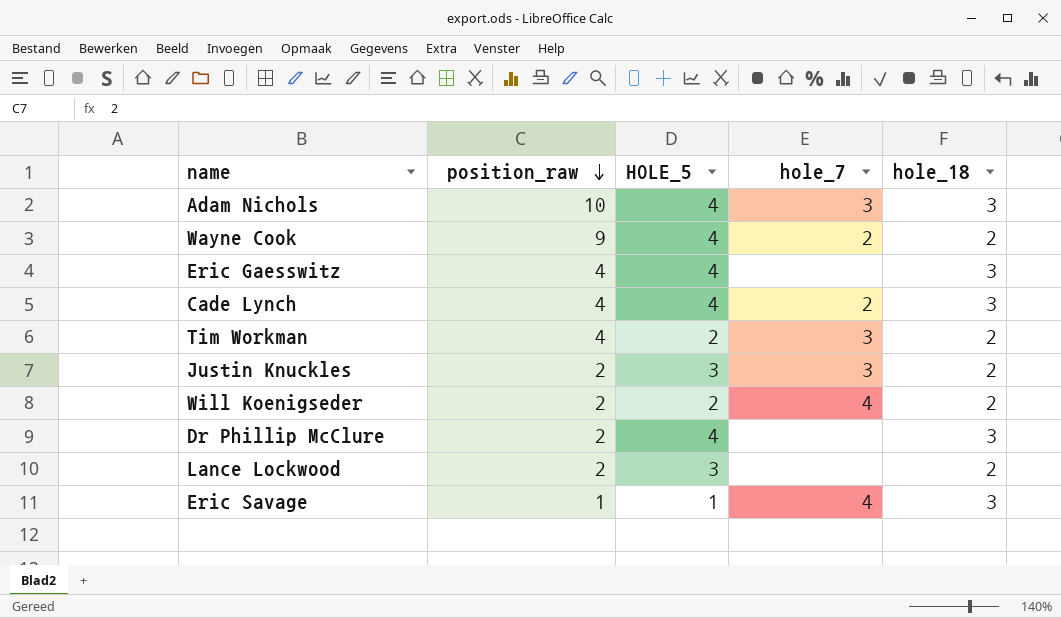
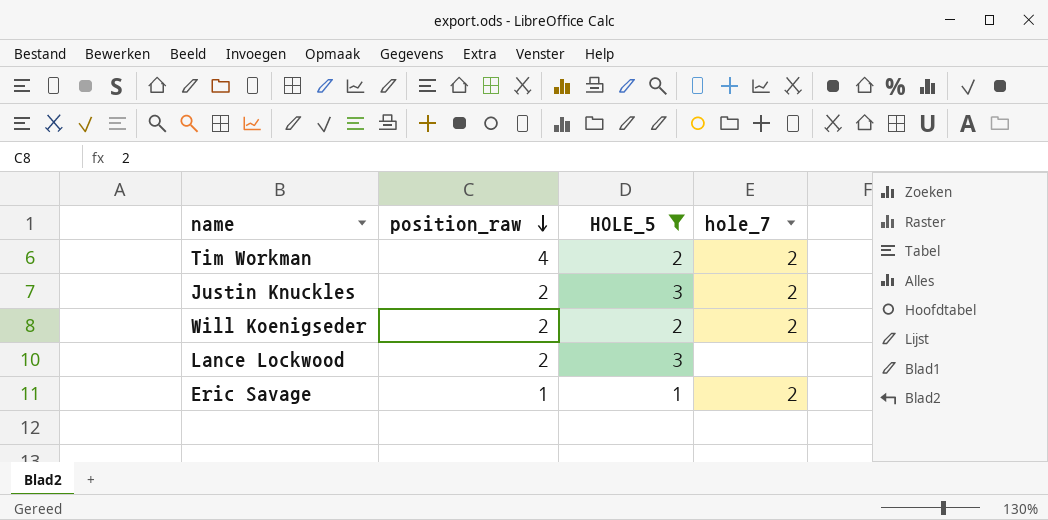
filter: none -> HOLE_5 != 4
column hole_18 | position: 5 -> none
Tim Workman | hole_7: 3 -> 2
Justin Knuckles | hole_7: 3 -> 2
Will Koenigseder | hole_7: 4 -> 2
Eric Savage | hole_7: 4 -> 2

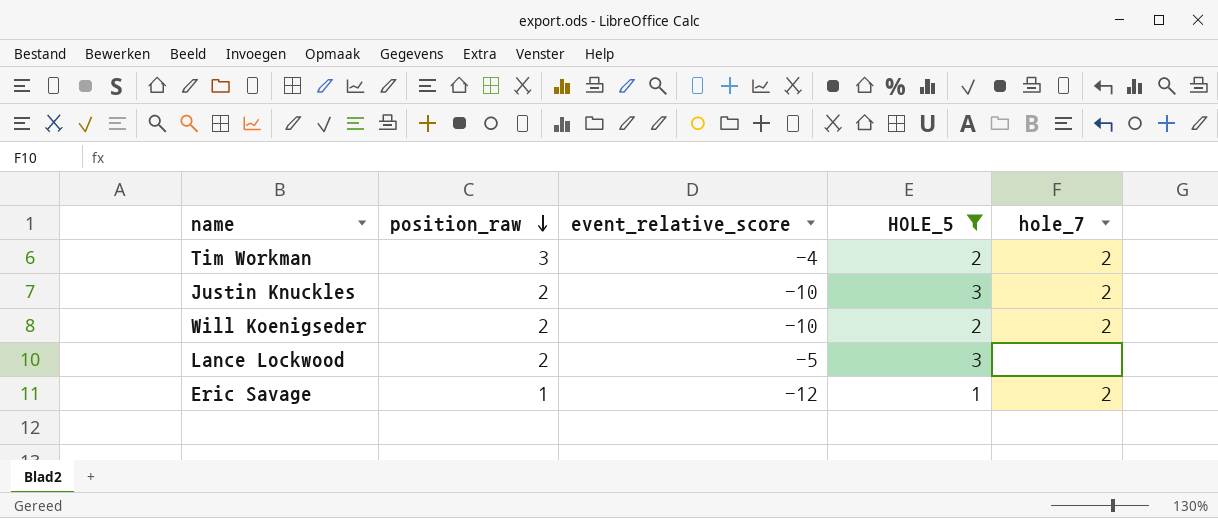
column event_relative_score | position: none -> 3
Tim Workman | position_raw: 4 -> 3

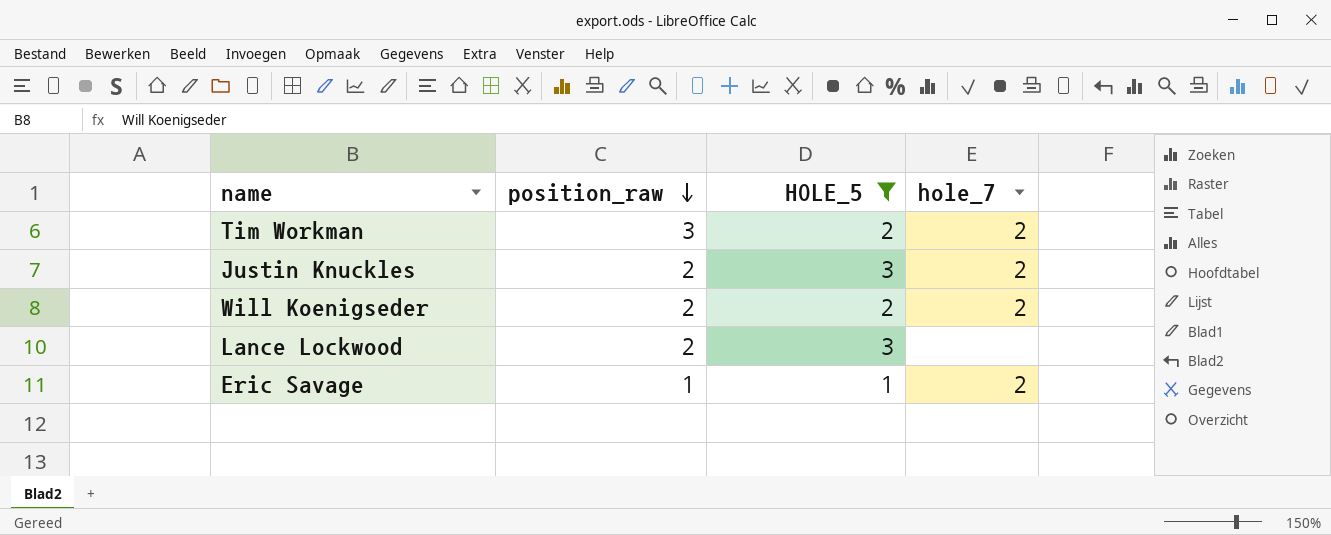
column event_relative_score | position: 3 -> none

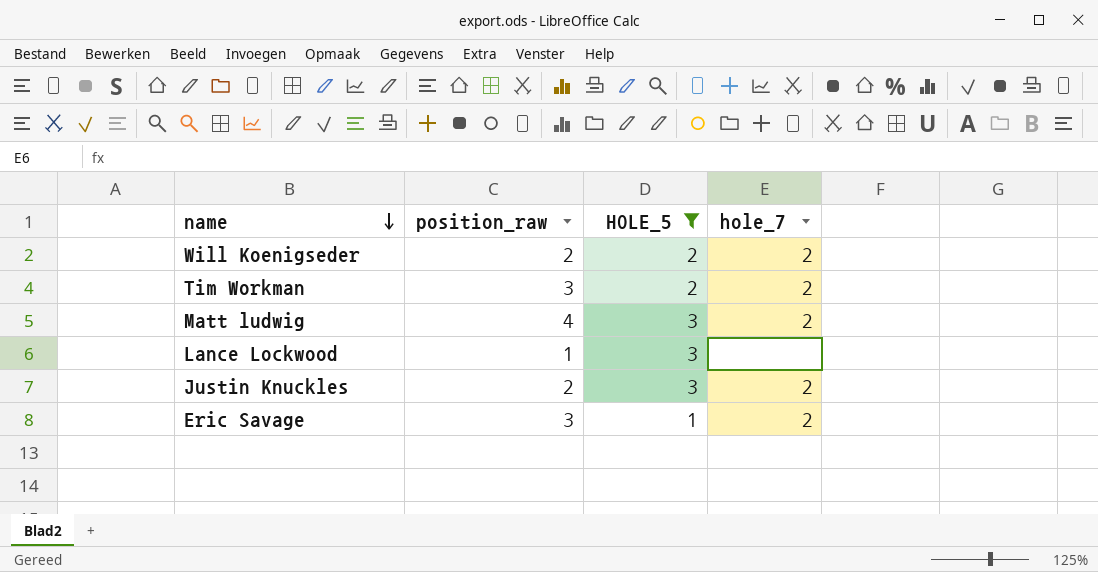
row order: position_raw descending -> name descending
row Matt ludwig: none -> 4 | 3 | 2
Lance Lockwood | position_raw: 2 -> 1
Eric Savage | position_raw: 1 -> 3

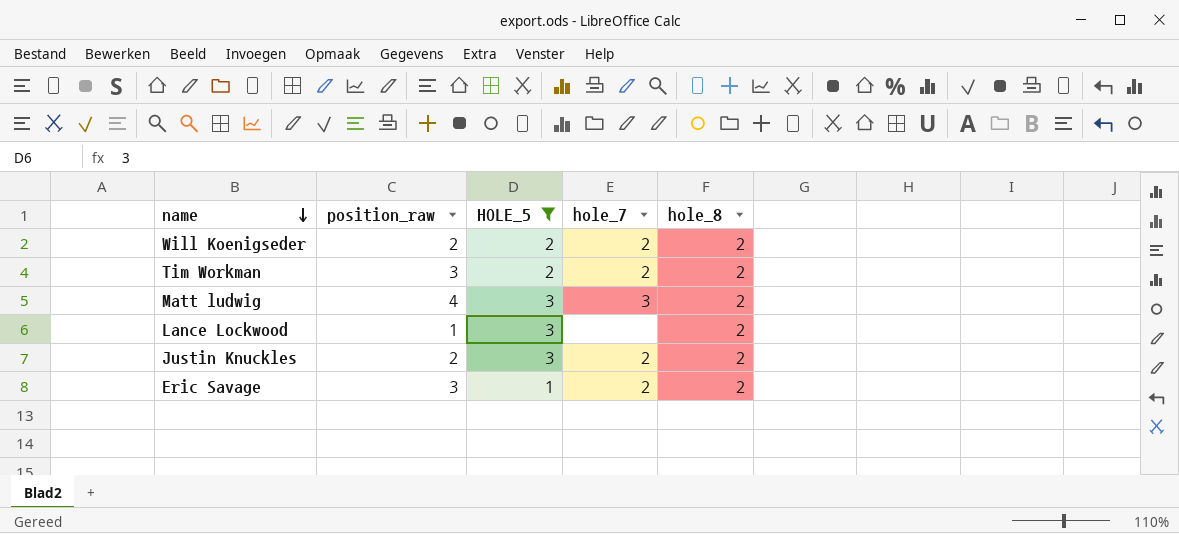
column hole_8 | position: none -> 5
Matt ludwig | hole_7: 2 -> 3

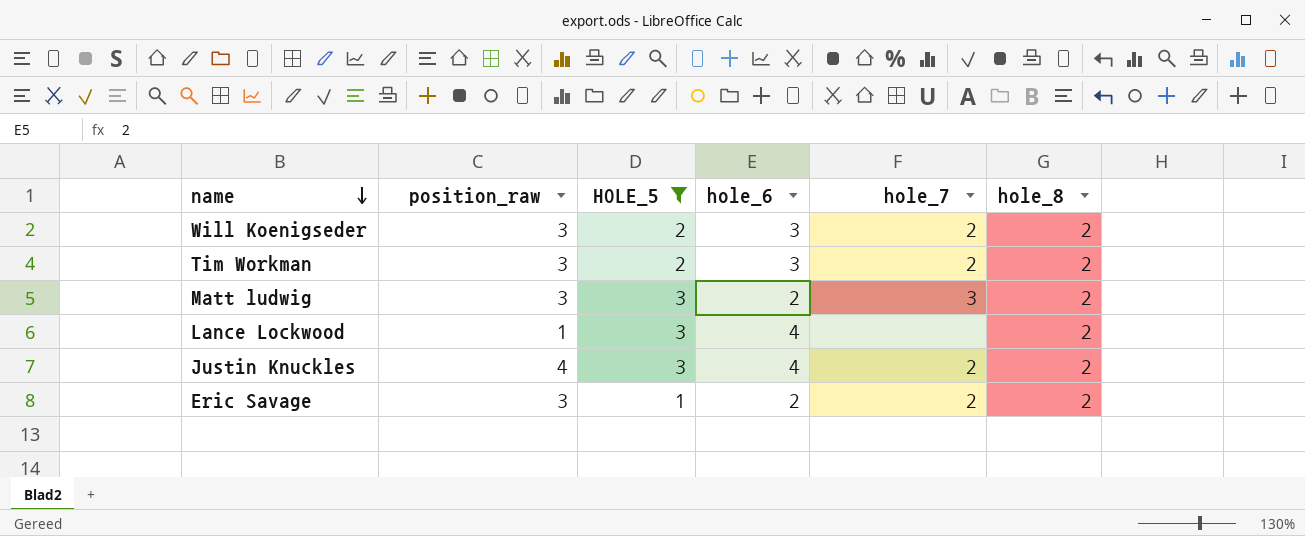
column hole_6 | position: none -> 4
Will Koenigseder | position_raw: 2 -> 3
Matt ludwig | position_raw: 4 -> 3
Justin Knuckles | position_raw: 2 -> 4

